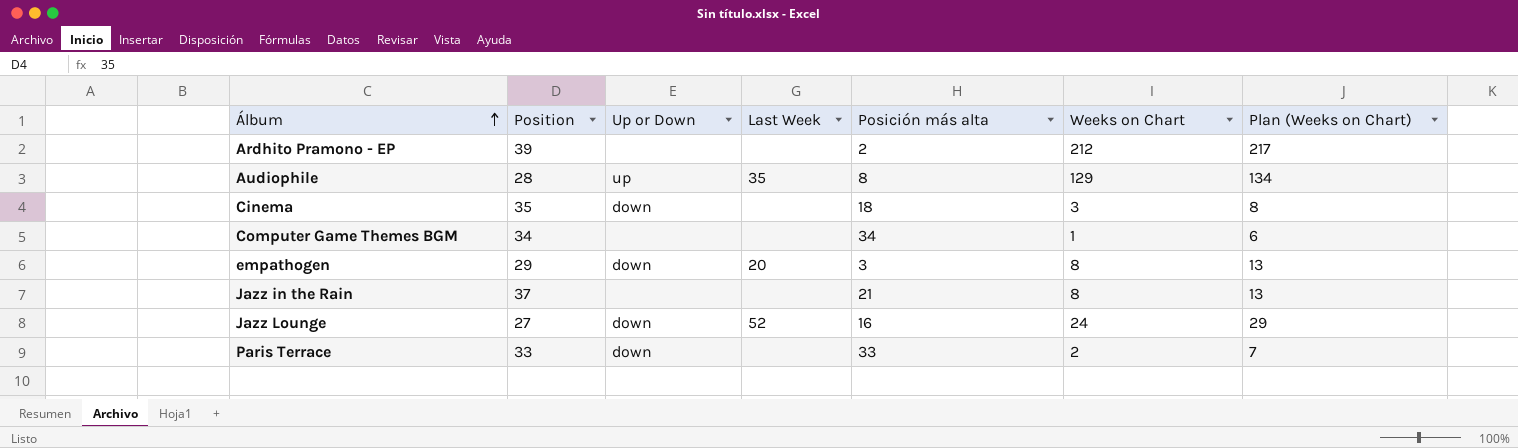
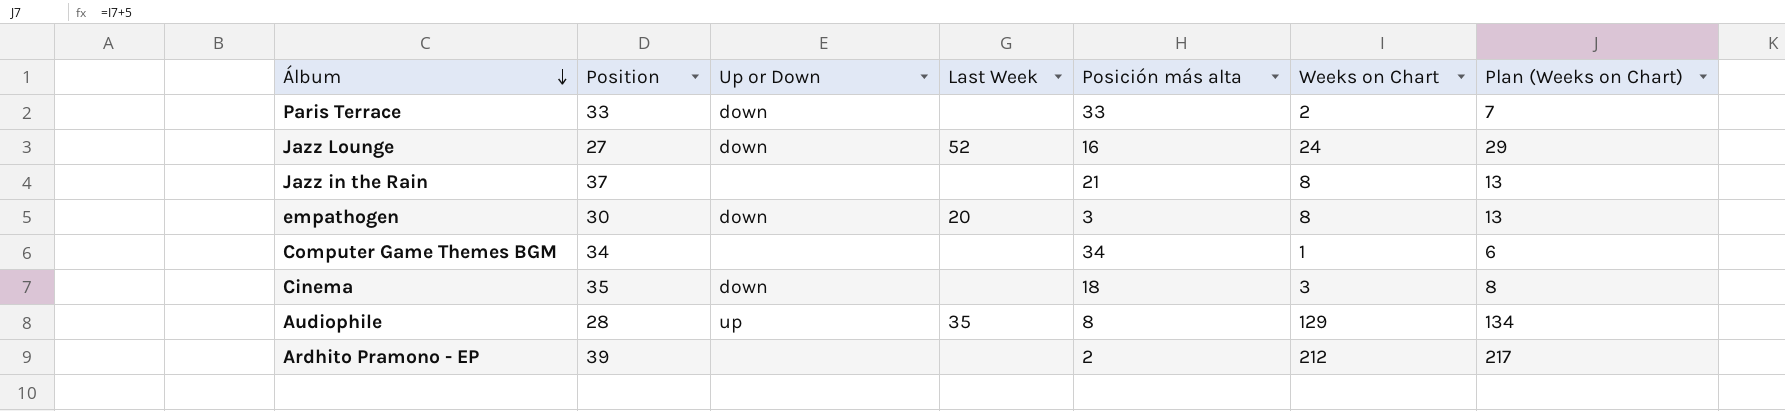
row order: Álbum ascending -> Álbum descending
empathogen | Position: 29 -> 30

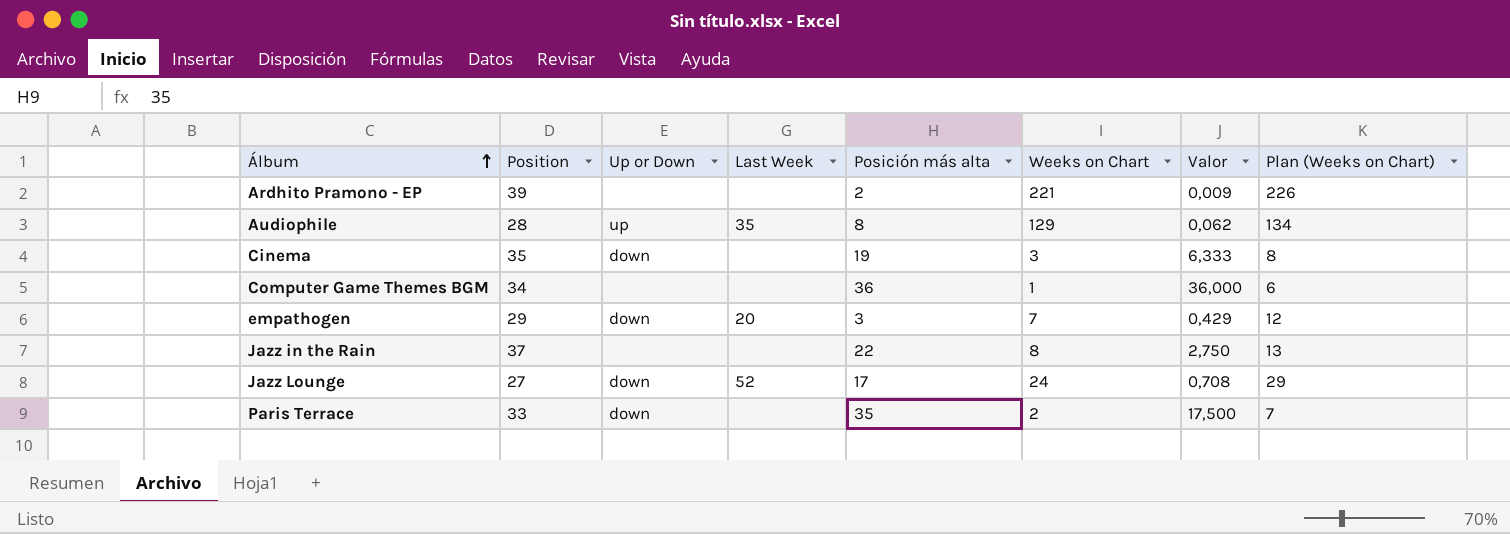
row order: Álbum descending -> Álbum ascending
column Valor | formula: none -> [Posición más alta] / [Weeks on Chart]
Ardhito Pramono - EP | Weeks on Chart: 212 -> 221
Ardhito Pramono - EP | Plan (Weeks on Chart): 217 -> 226
Cinema | Posición más alta: 18 -> 19
Computer Game Themes BGM | Posición más alta: 34 -> 36
empathogen | Position: 30 -> 29
empathogen | Weeks on Chart: 8 -> 7
empathogen | Plan (Weeks on Chart): 13 -> 12
Jazz in the Rain | Posición más alta: 21 -> 22
Jazz Lounge | Posición más alta: 16 -> 17
Paris Terrace | Posición más alta: 33 -> 35

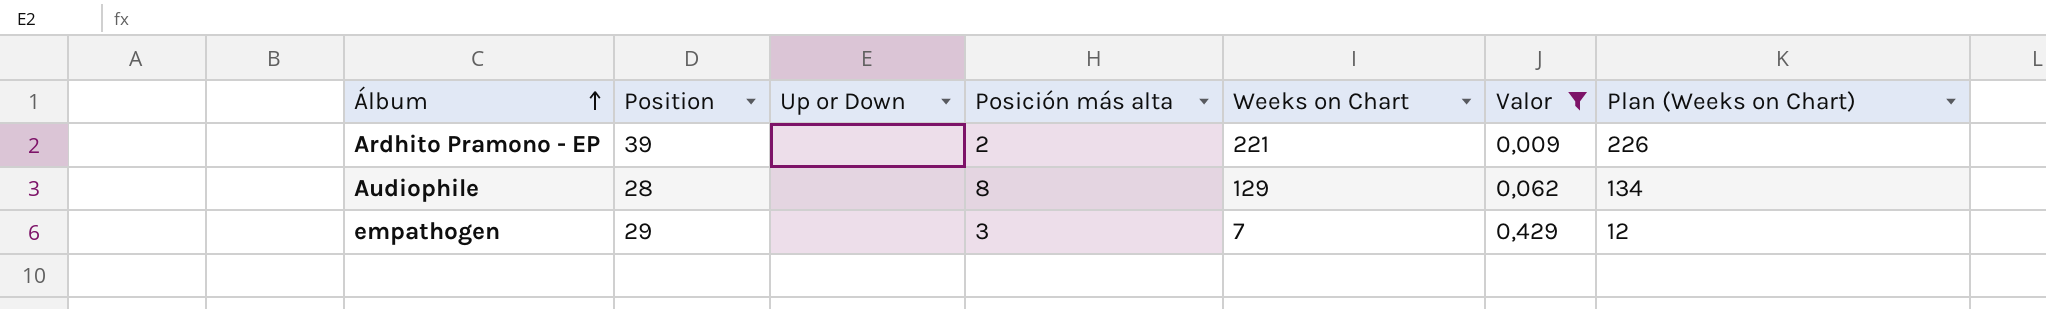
filter: none -> Valor <= 0,429
column Last Week | position: 4 -> none
Audiophile | Up or Down: up -> none
empathogen | Up or Down: down -> none

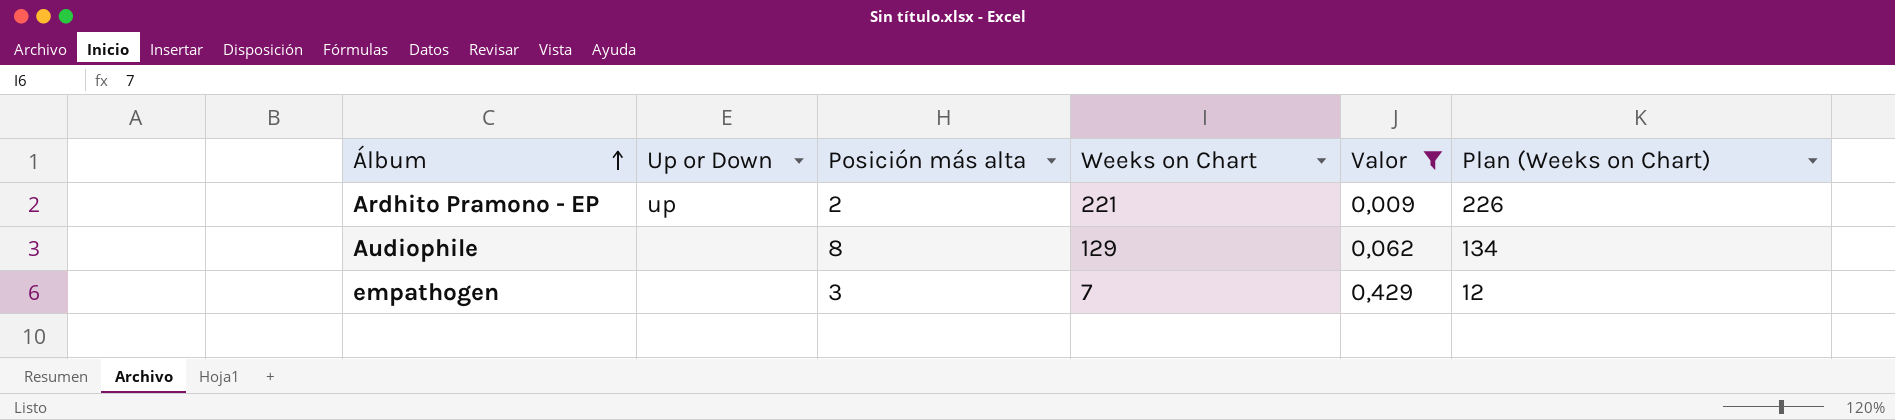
column Position | position: 2 -> none
Ardhito Pramono - EP | Up or Down: none -> up

